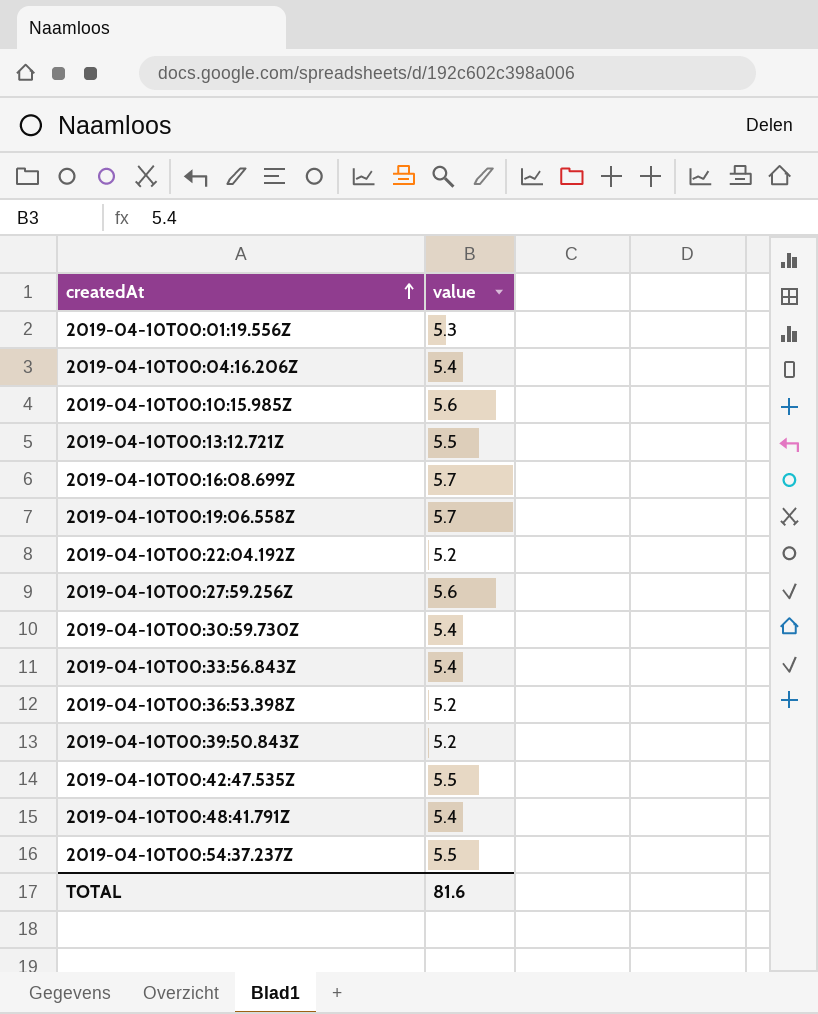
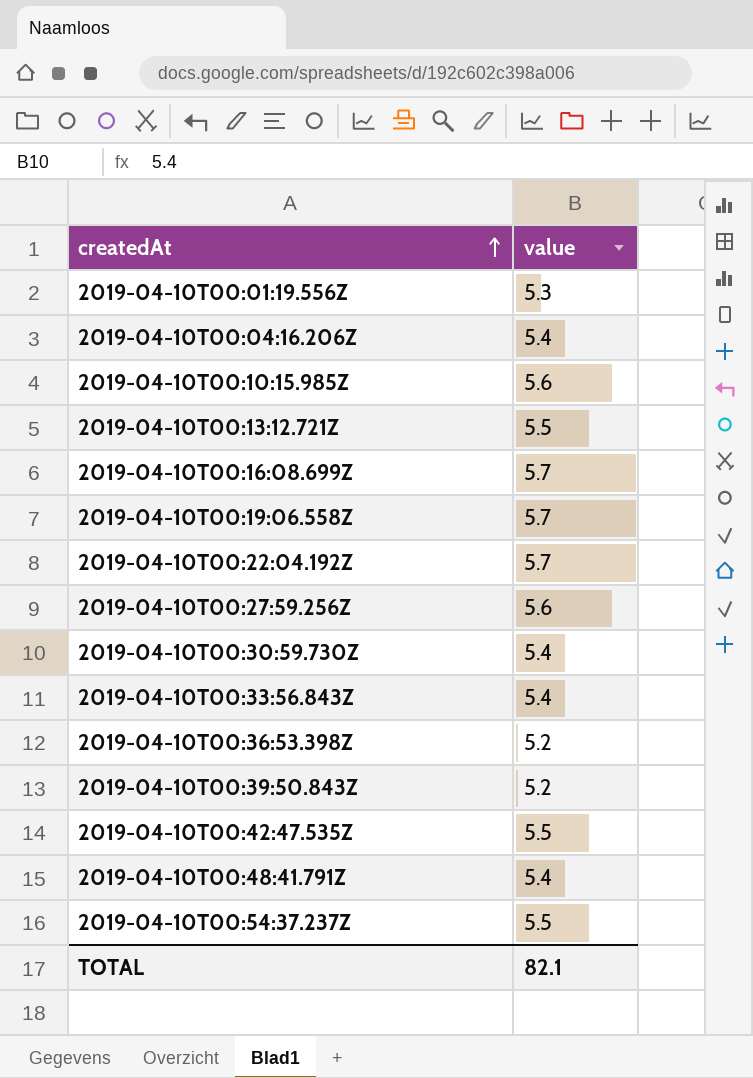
2019-04-10T00:22:04.192Z | value: 5.2 -> 5.7
TOTAL | value: 81.6 -> 82.1

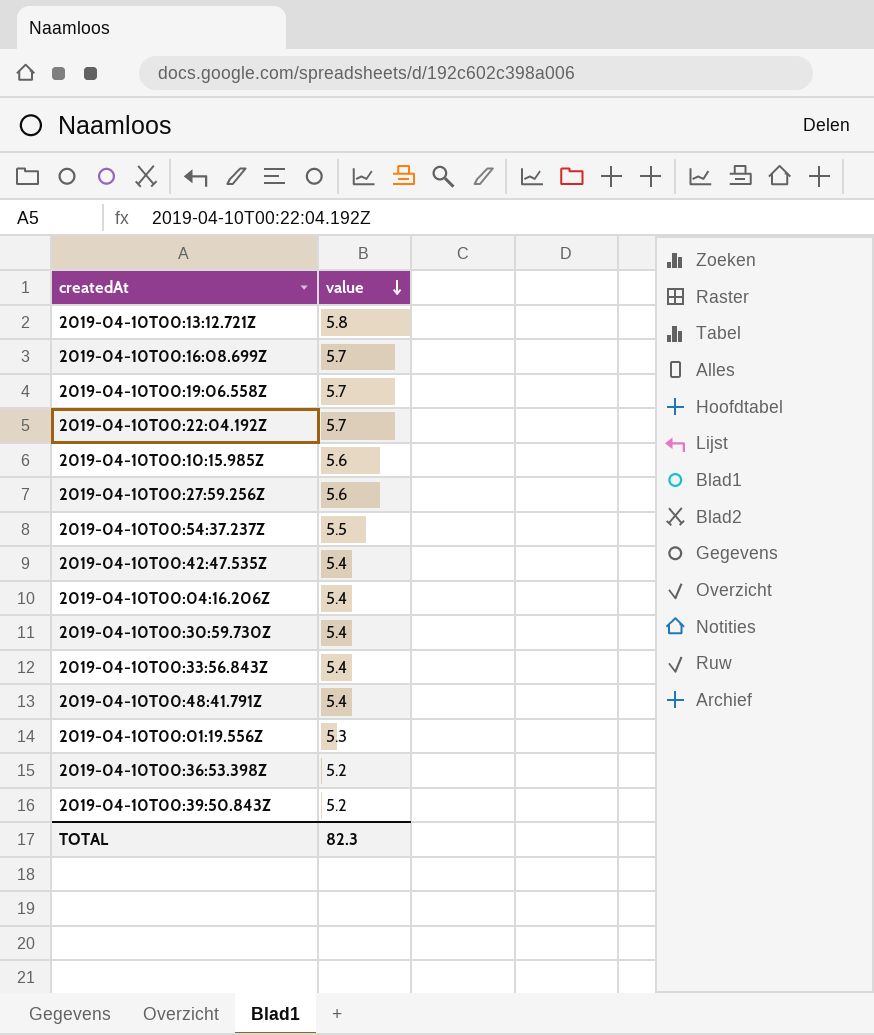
row order: createdAt ascending -> value descending
2019-04-10T00:13:12.721Z | value: 5.5 -> 5.8
2019-04-10T00:42:47.535Z | value: 5.5 -> 5.4
TOTAL | value: 82.1 -> 82.3

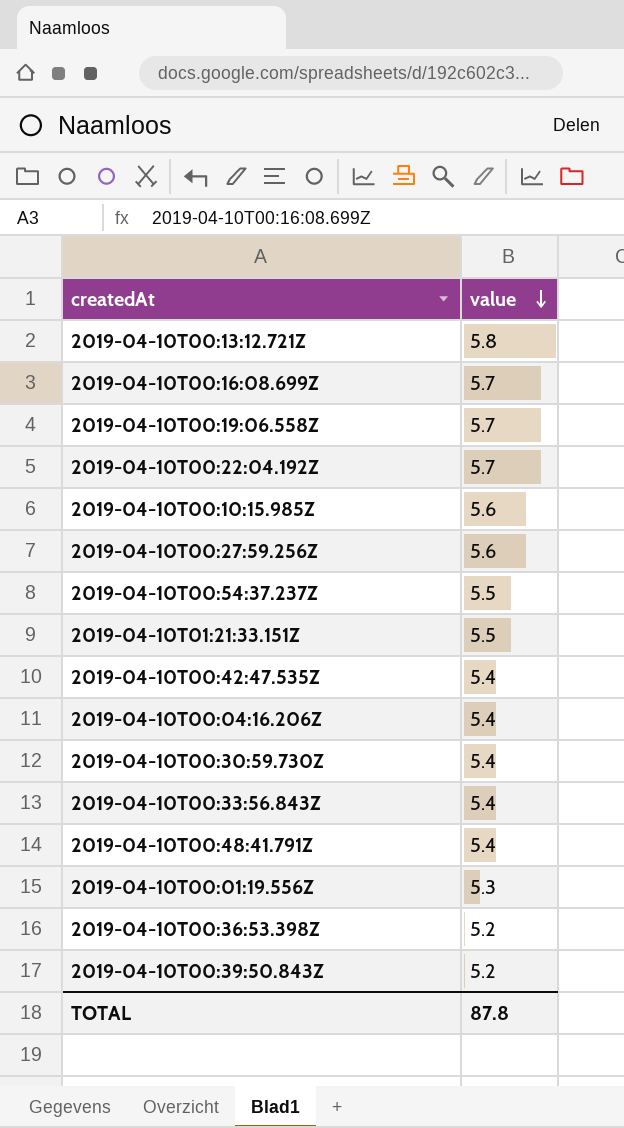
row 2019-04-10T01:21:33.151Z: none -> 5.5
TOTAL | value: 82.3 -> 87.8

